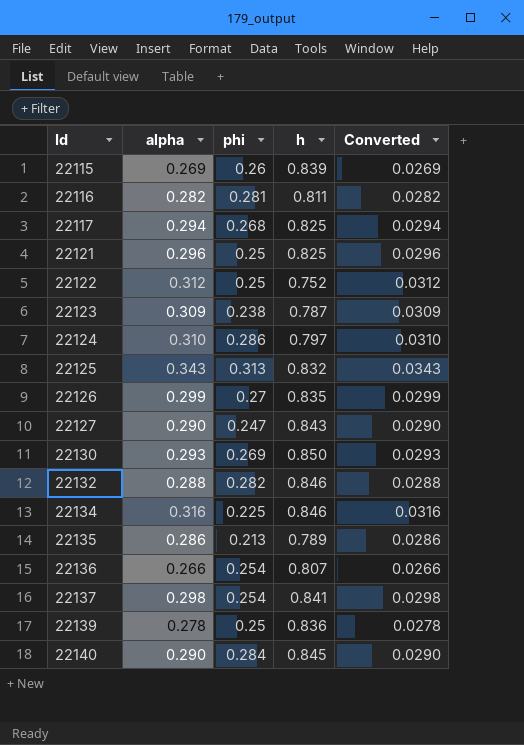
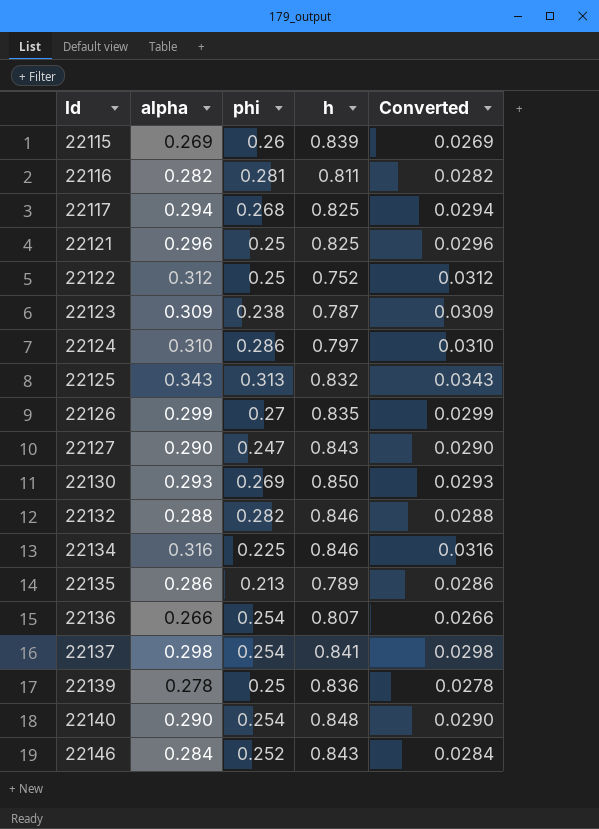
22140 | phi: 0.284 -> 0.254
22140 | h: 0.845 -> 0.848
row 22146: none -> 0.284 | 0.252 | 0.843 | 0.0284

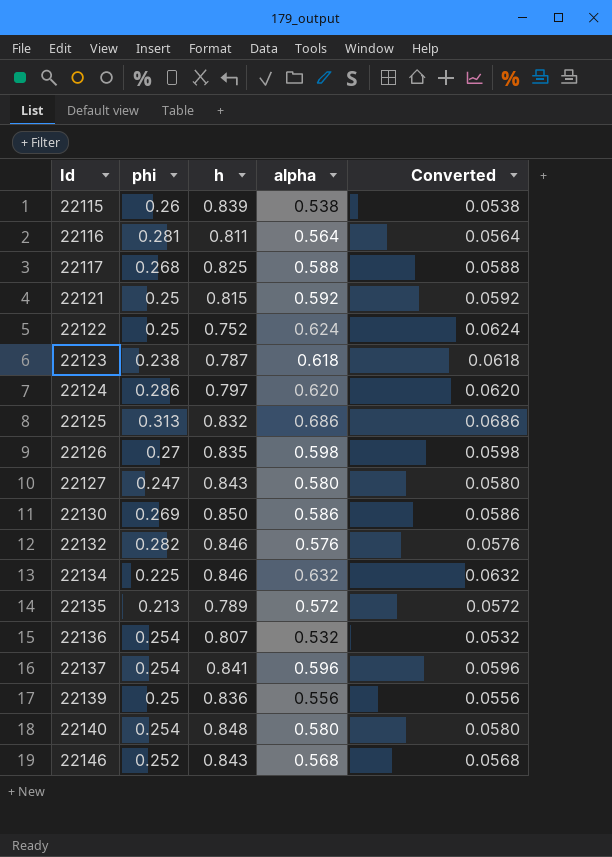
column alpha | position: 2 -> 4
22115 | alpha: 0.269 -> 0.538
22115 | Converted: 0.0269 -> 0.0538
22116 | alpha: 0.282 -> 0.564
22116 | Converted: 0.0282 -> 0.0564
22117 | alpha: 0.294 -> 0.588
22117 | Converted: 0.0294 -> 0.0588
22121 | h: 0.825 -> 0.815
22121 | alpha: 0.296 -> 0.592
22121 | Converted: 0.0296 -> 0.0592
22122 | alpha: 0.312 -> 0.624
22122 | Converted: 0.0312 -> 0.0624
22123 | alpha: 0.309 -> 0.618
22123 | Converted: 0.0309 -> 0.0618
22124 | alpha: 0.310 -> 0.620
22124 | Converted: 0.0310 -> 0.0620
22125 | alpha: 0.343 -> 0.686
22125 | Converted: 0.0343 -> 0.0686
22126 | alpha: 0.299 -> 0.598
22126 | Converted: 0.0299 -> 0.0598
22127 | alpha: 0.290 -> 0.580
22127 | Converted: 0.0290 -> 0.0580
22130 | alpha: 0.293 -> 0.586
22130 | Converted: 0.0293 -> 0.0586
22132 | alpha: 0.288 -> 0.576
22132 | Converted: 0.0288 -> 0.0576
22134 | alpha: 0.316 -> 0.632
22134 | Converted: 0.0316 -> 0.0632
22135 | alpha: 0.286 -> 0.572
22135 | Converted: 0.0286 -> 0.0572
22136 | alpha: 0.266 -> 0.532
22136 | Converted: 0.0266 -> 0.0532
22137 | alpha: 0.298 -> 0.596
22137 | Converted: 0.0298 -> 0.0596
22139 | alpha: 0.278 -> 0.556
22139 | Converted: 0.0278 -> 0.0556
22140 | alpha: 0.290 -> 0.580
22140 | Converted: 0.0290 -> 0.0580
22146 | alpha: 0.284 -> 0.568
22146 | Converted: 0.0284 -> 0.0568

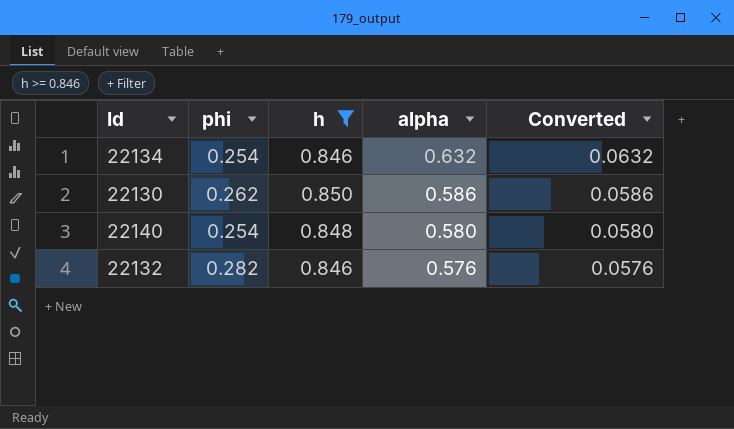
filter: none -> h >= 0.846
row order: Id ascending -> alpha descending
22134 | phi: 0.225 -> 0.254
22130 | phi: 0.269 -> 0.262

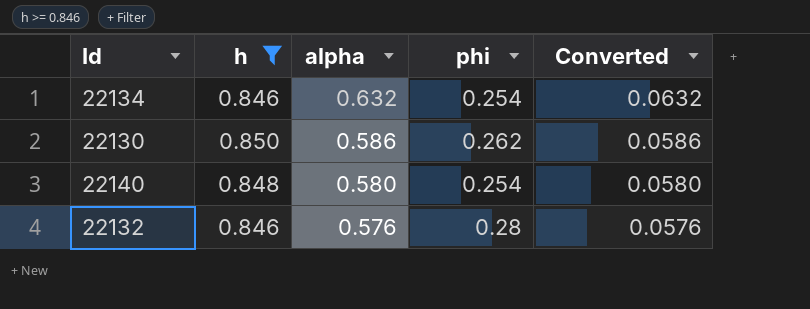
column phi | position: 2 -> 4
22132 | phi: 0.282 -> 0.28

